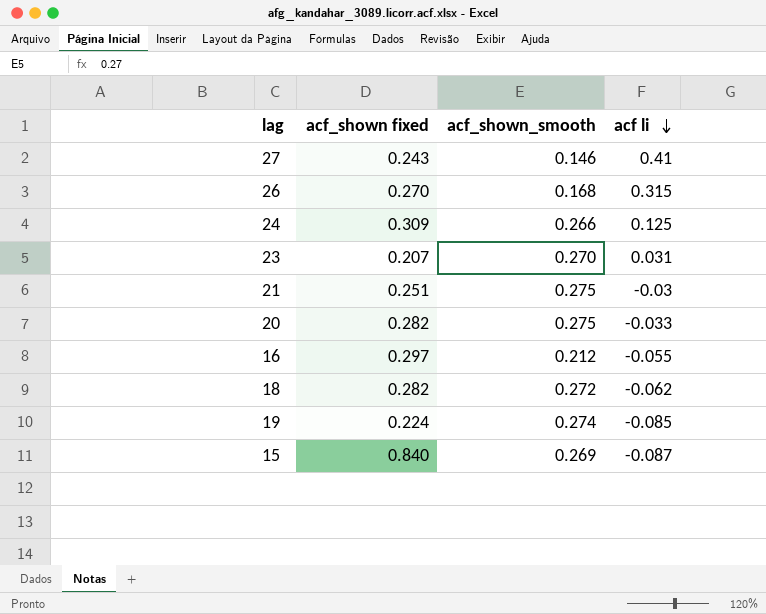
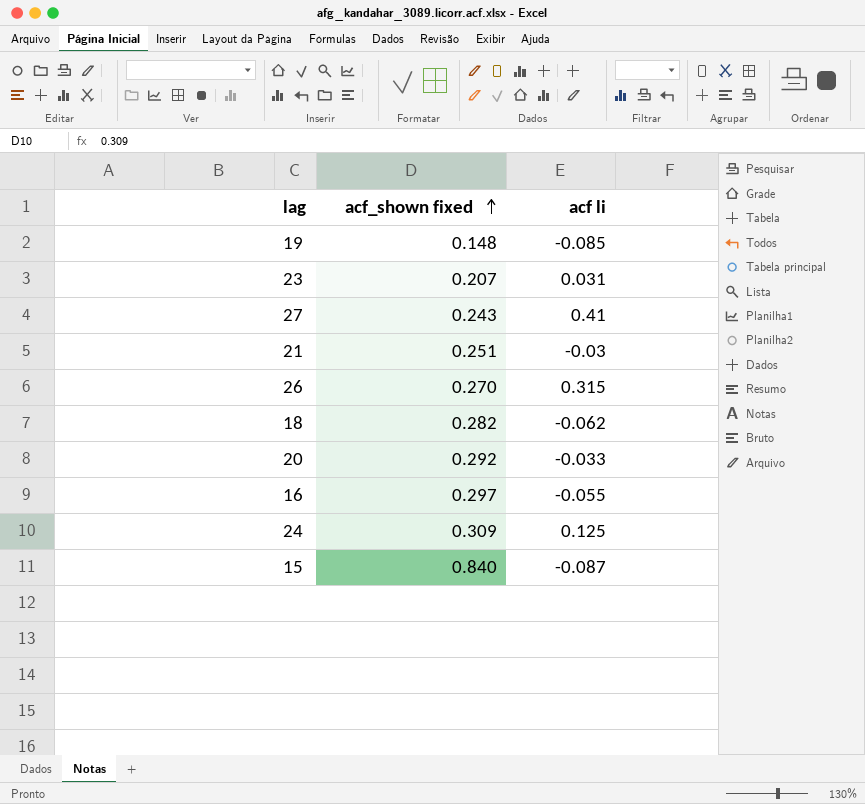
row order: acf li descending -> acf_shown fixed ascending
column acf_shown_smooth | position: 3 -> none
19 | acf_shown fixed: 0.224 -> 0.148
20 | acf_shown fixed: 0.282 -> 0.292

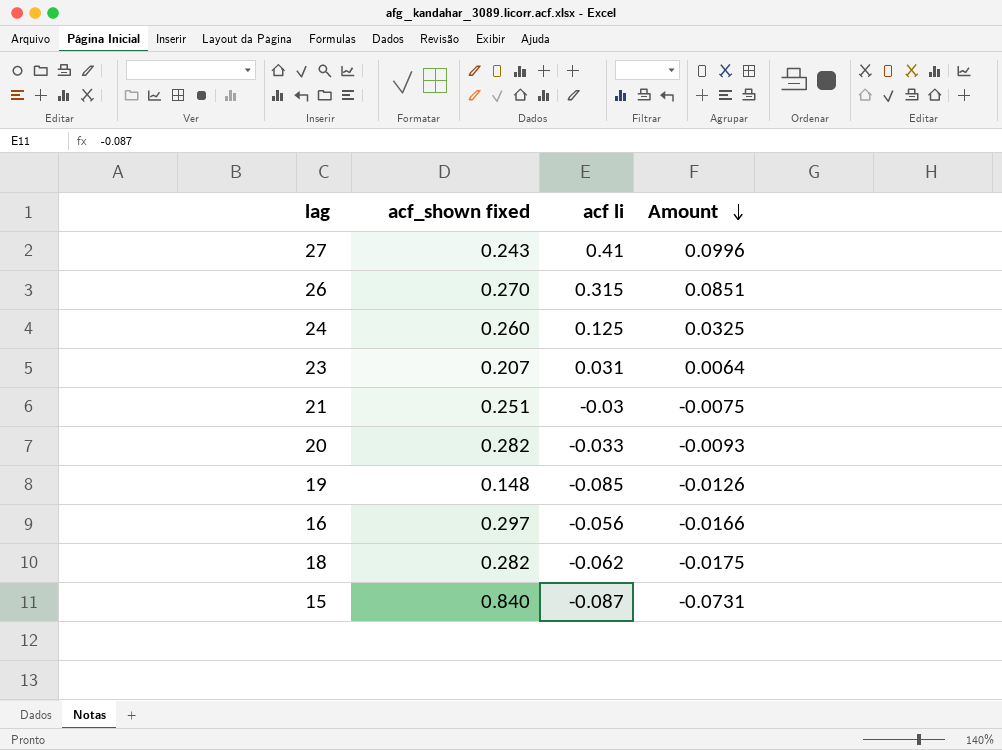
row order: acf_shown fixed ascending -> Amount descending
column Amount | formula: none -> [acf_shown fixed] * [acf li]
24 | acf_shown fixed: 0.309 -> 0.260
20 | acf_shown fixed: 0.292 -> 0.282
16 | acf li: -0.055 -> -0.056

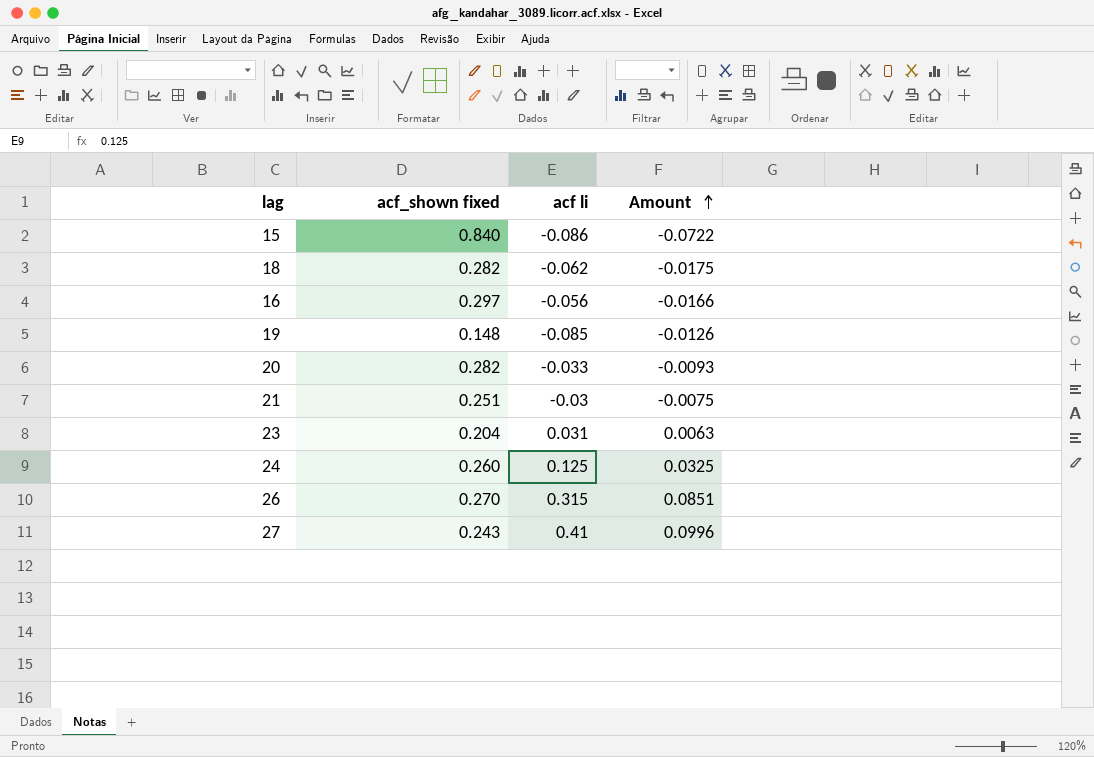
row order: Amount descending -> Amount ascending
15 | acf li: -0.087 -> -0.086
15 | Amount: -0.0731 -> -0.0722
23 | acf_shown fixed: 0.207 -> 0.204
23 | Amount: 0.0064 -> 0.0063

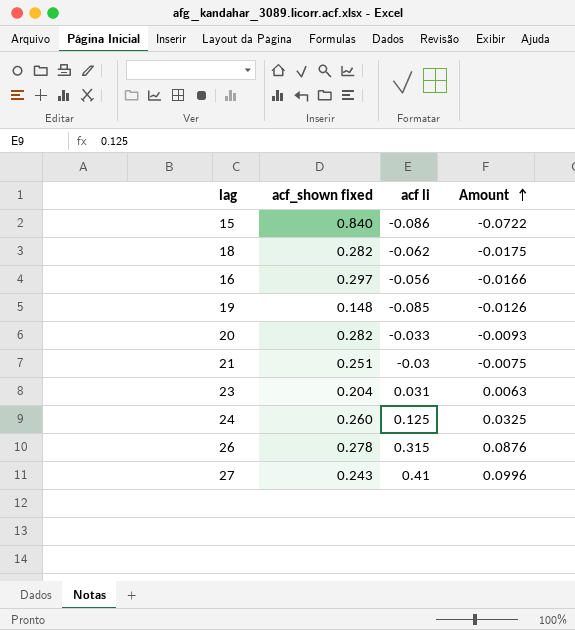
26 | acf_shown fixed: 0.270 -> 0.278
26 | Amount: 0.0851 -> 0.0876

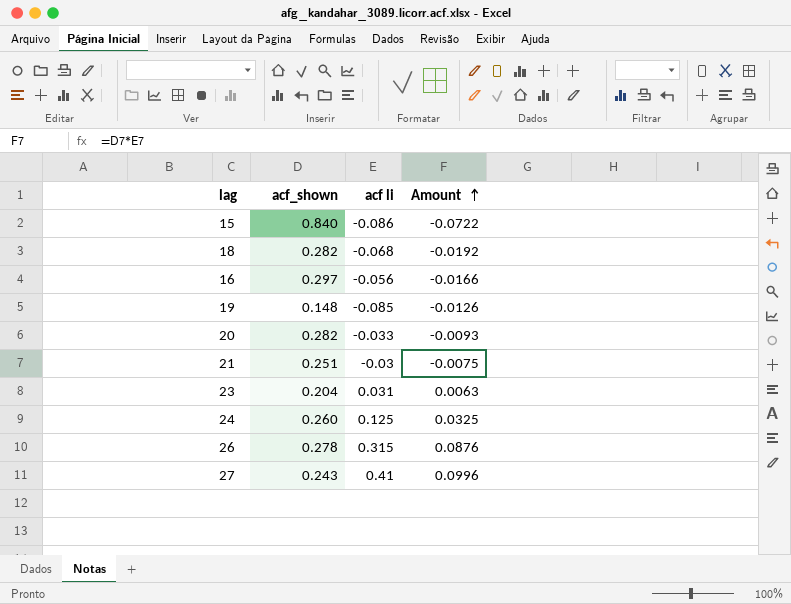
column name: acf_shown fixed -> acf_shown
18 | acf li: -0.062 -> -0.068
18 | Amount: -0.0175 -> -0.0192

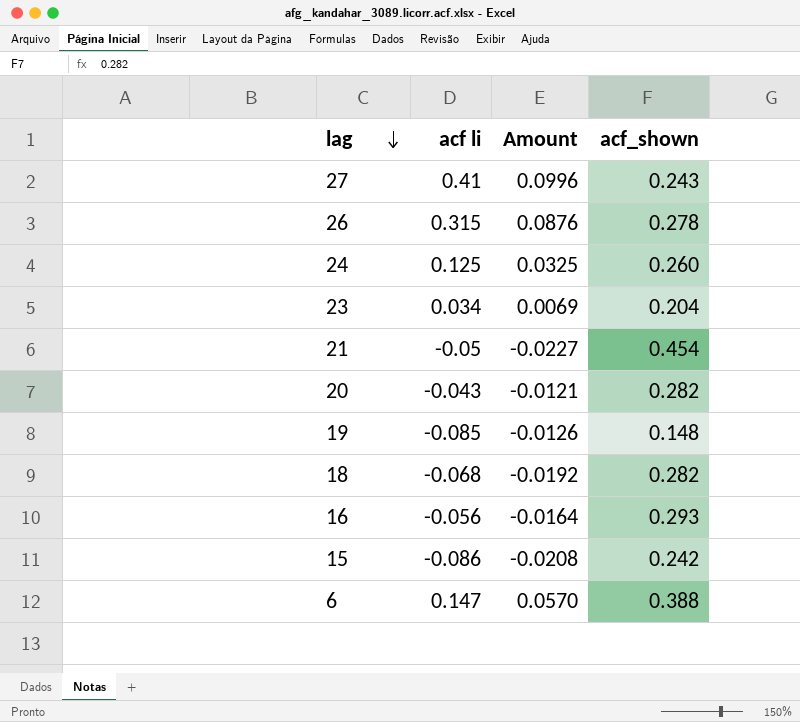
row order: Amount ascending -> lag descending
column acf_shown | position: 2 -> 4
23 | acf li: 0.031 -> 0.034
23 | Amount: 0.0063 -> 0.0069
21 | acf li: -0.03 -> -0.05
21 | Amount: -0.0075 -> -0.0227
21 | acf_shown: 0.251 -> 0.454
20 | acf li: -0.033 -> -0.043
20 | Amount: -0.0093 -> -0.0121
16 | Amount: -0.0166 -> -0.0164
16 | acf_shown: 0.297 -> 0.293
15 | Amount: -0.0722 -> -0.0208
15 | acf_shown: 0.840 -> 0.242
row 6: none -> 0.147 | 0.0570 | 0.388

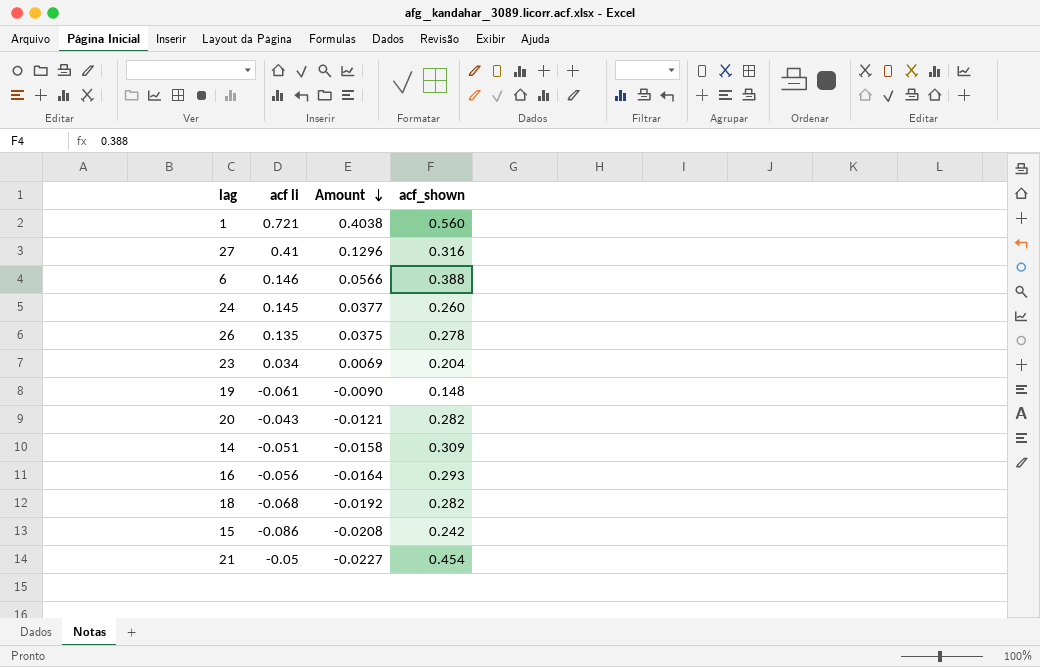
row order: lag descending -> Amount descending
row 1: none -> 0.721 | 0.4038 | 0.560
27 | Amount: 0.0996 -> 0.1296
27 | acf_shown: 0.243 -> 0.316
6 | acf li: 0.147 -> 0.146
6 | Amount: 0.0570 -> 0.0566
24 | acf li: 0.125 -> 0.145
24 | Amount: 0.0325 -> 0.0377
26 | acf li: 0.315 -> 0.135
26 | Amount: 0.0876 -> 0.0375
19 | acf li: -0.085 -> -0.061
19 | Amount: -0.0126 -> -0.0090
row 14: none -> -0.051 | -0.0158 | 0.309

